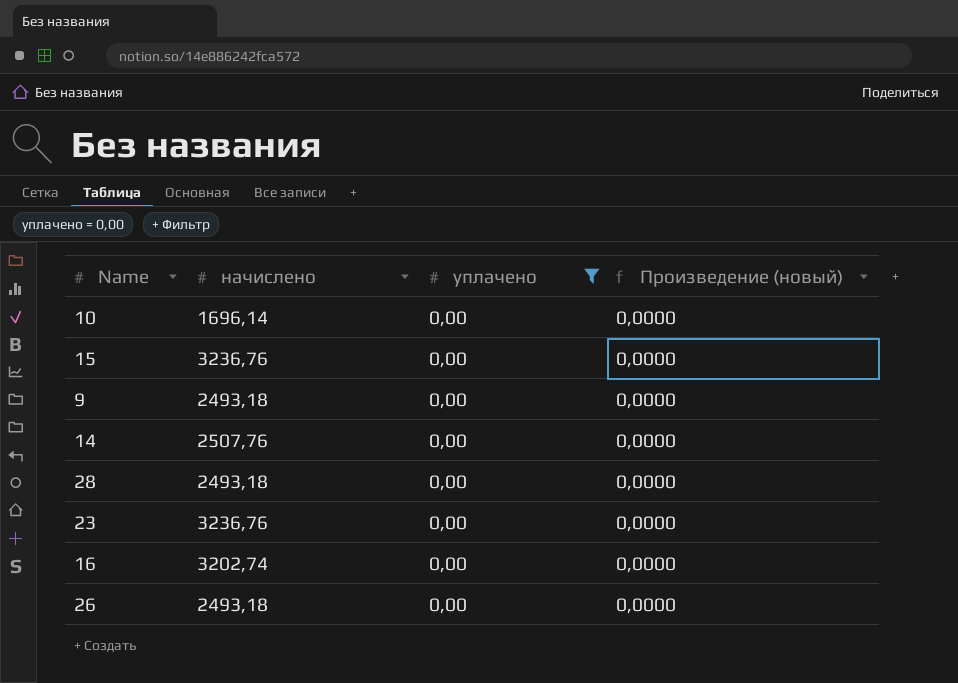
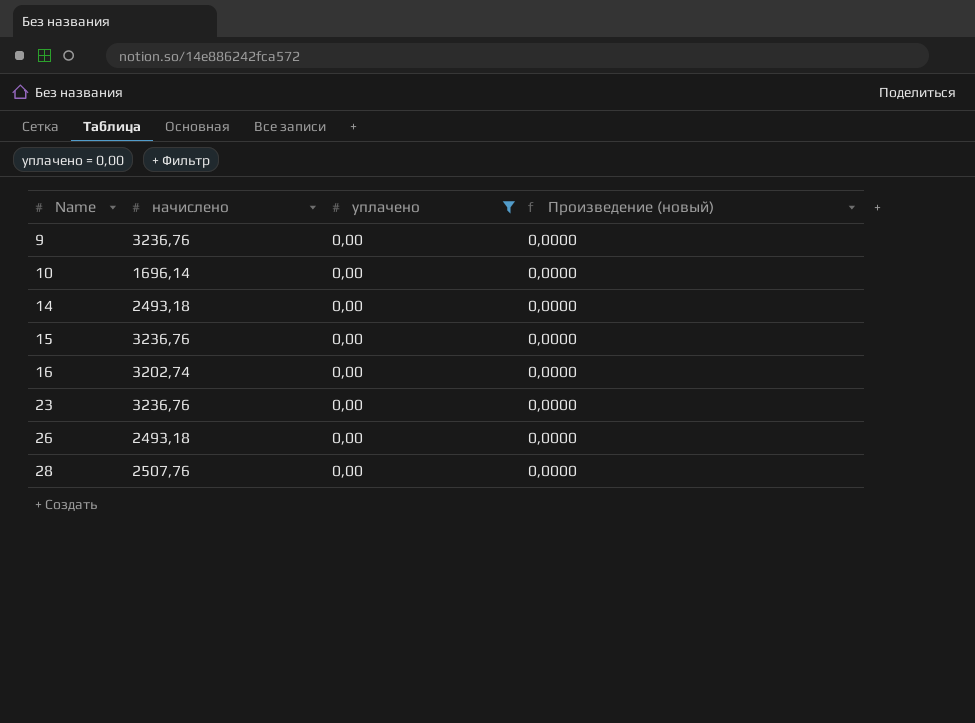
row order: none -> Name ascending
9 | начислено: 2493,18 -> 3236,76
14 | начислено: 2507,76 -> 2493,18
28 | начислено: 2493,18 -> 2507,76

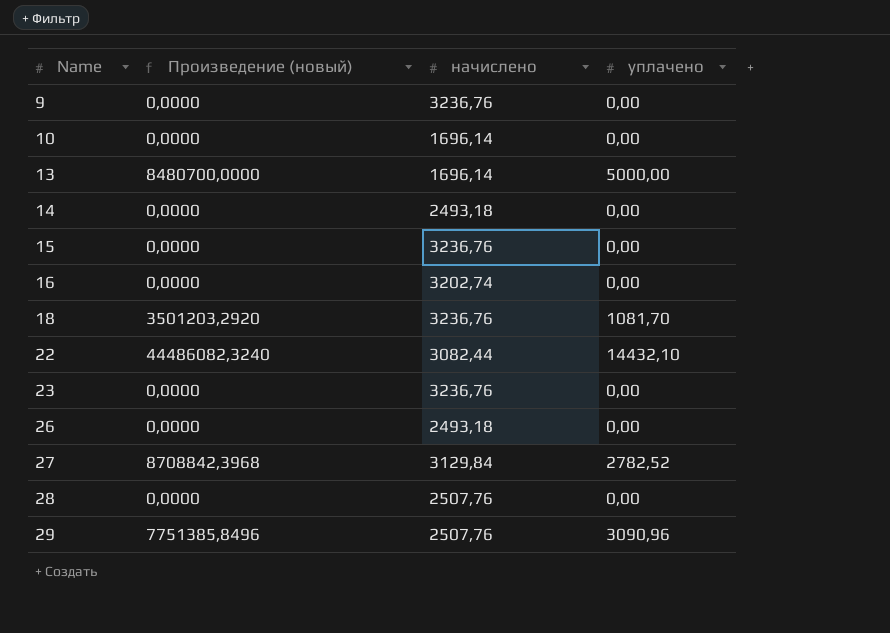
filter: уплачено = 0,00 -> none
column Произведение (новый) | position: 4 -> 2

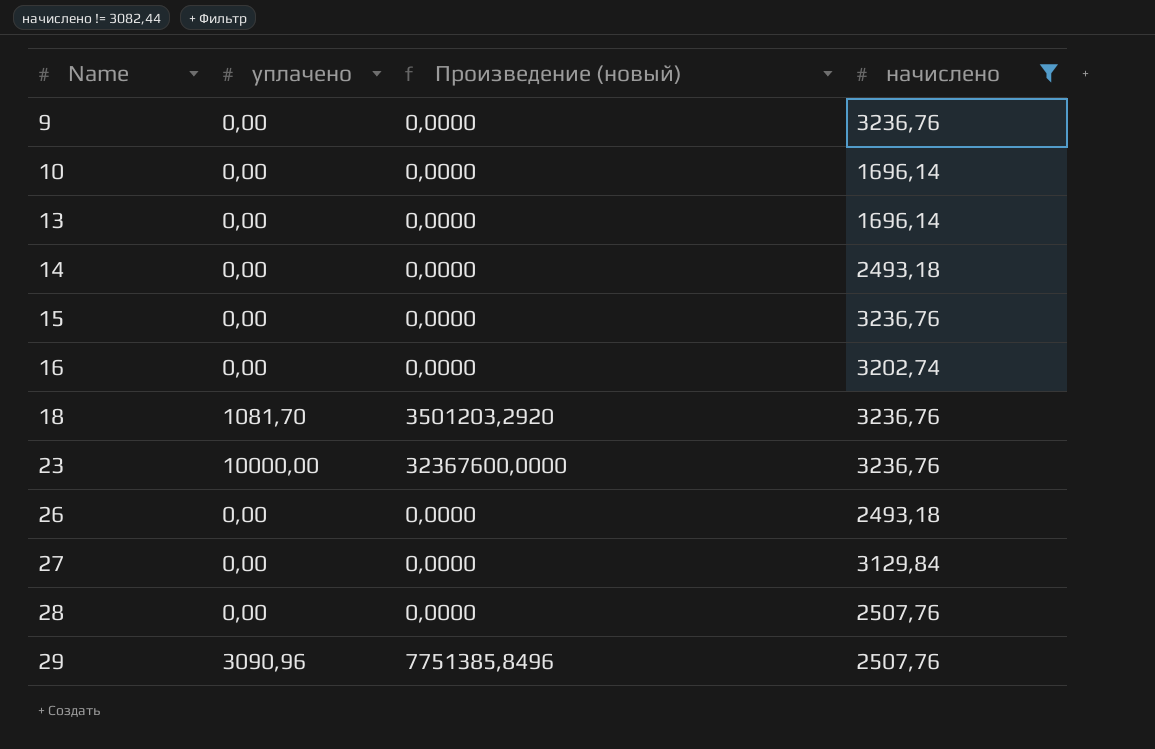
filter: none -> начислено != 3082,44
column уплачено | position: 4 -> 2
13 | уплачено: 5000,00 -> 0,00
13 | Произведение (новый): 8480700,0000 -> 0,0000
23 | уплачено: 0,00 -> 10000,00
23 | Произведение (новый): 0,0000 -> 32367600,0000
27 | уплачено: 2782,52 -> 0,00
27 | Произведение (новый): 8708842,3968 -> 0,0000

